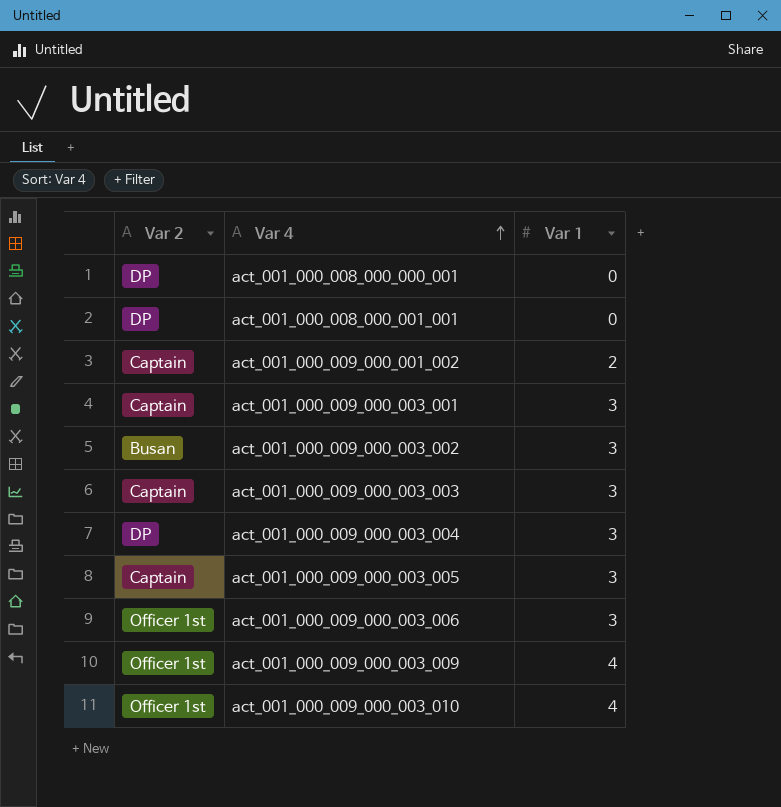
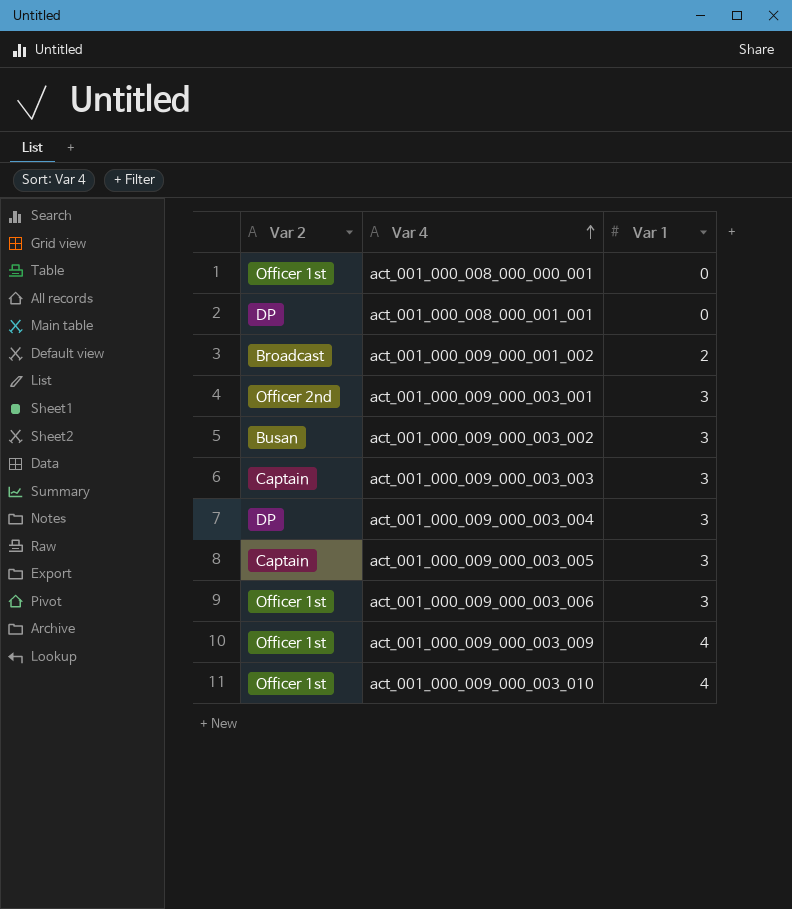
act_001_000_008_000_000_001 | Var 2: DP -> Officer 1st
act_001_000_009_000_001_002 | Var 2: Captain -> Broadcast
act_001_000_009_000_003_001 | Var 2: Captain -> Officer 2nd

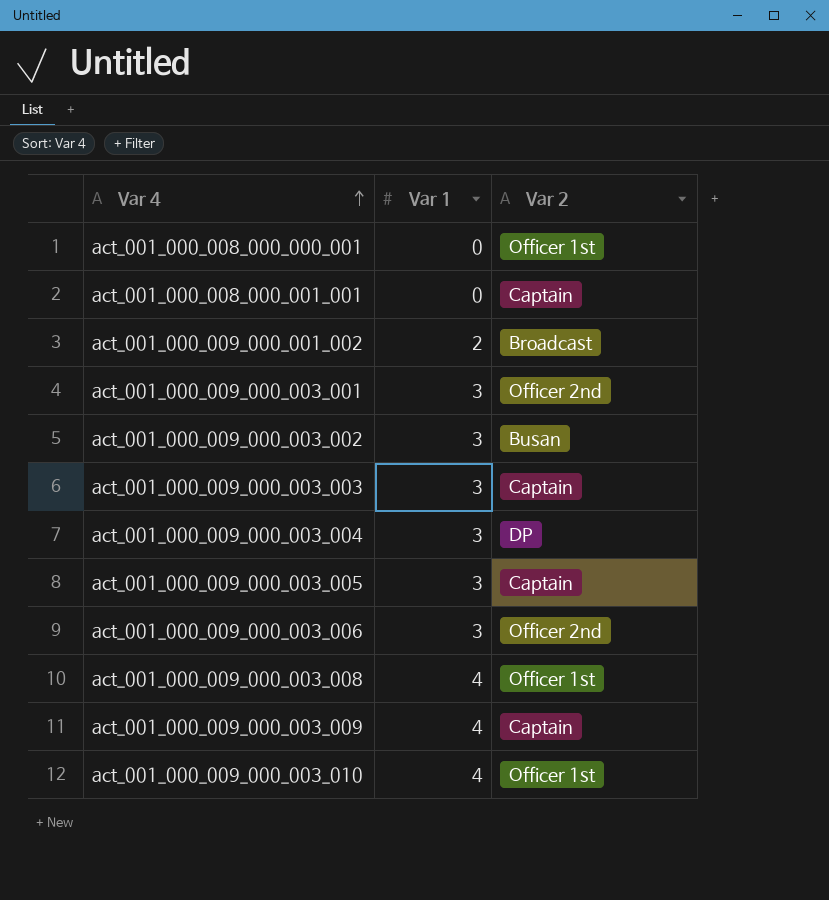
column Var 2 | position: 1 -> 3
act_001_000_008_000_001_001 | Var 2: DP -> Captain
act_001_000_009_000_003_006 | Var 2: Officer 1st -> Officer 2nd
row act_001_000_009_000_003_008: none -> 4 | Officer 1st
act_001_000_009_000_003_009 | Var 2: Officer 1st -> Captain

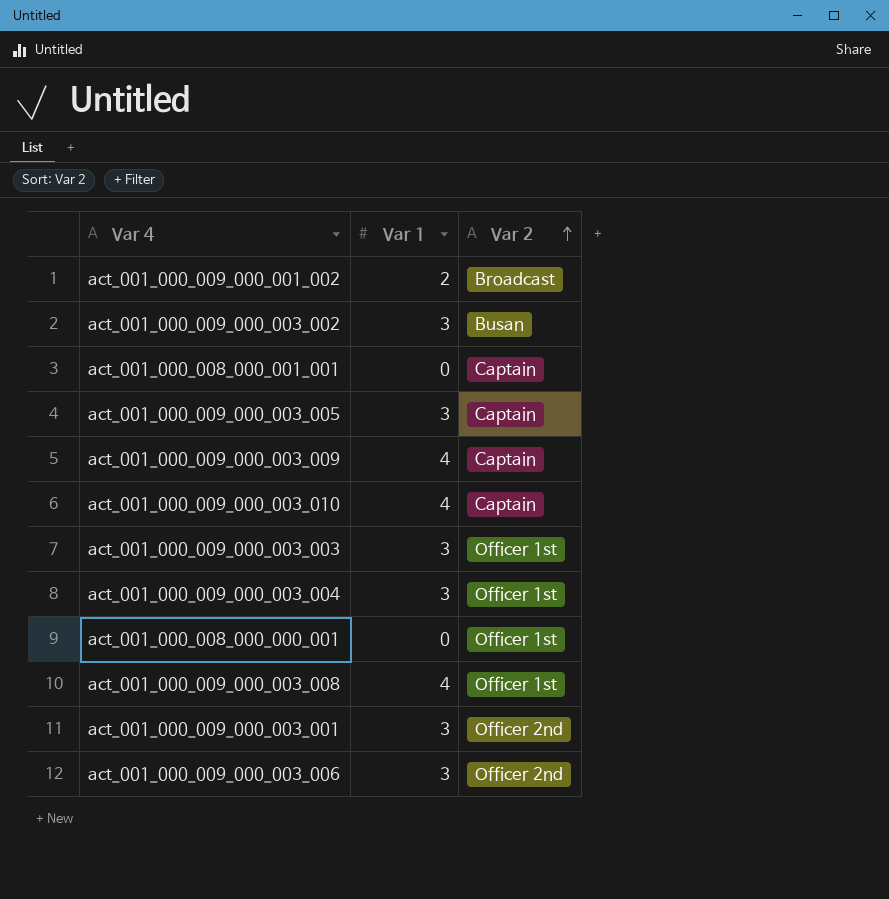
row order: Var 4 ascending -> Var 2 ascending
act_001_000_009_000_003_010 | Var 2: Officer 1st -> Captain
act_001_000_009_000_003_003 | Var 2: Captain -> Officer 1st
act_001_000_009_000_003_004 | Var 2: DP -> Officer 1st

